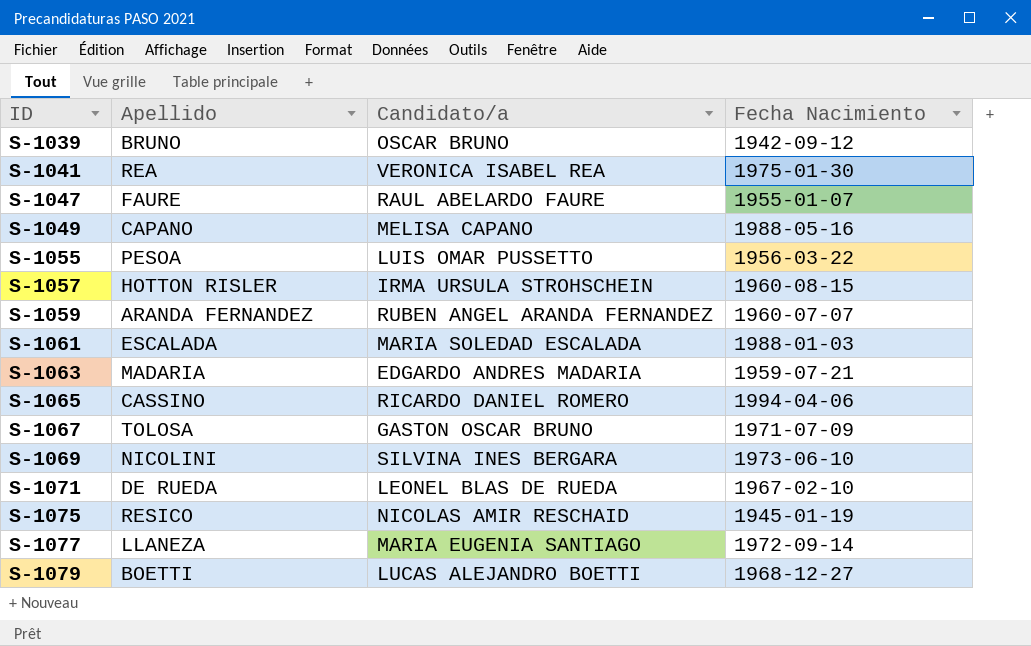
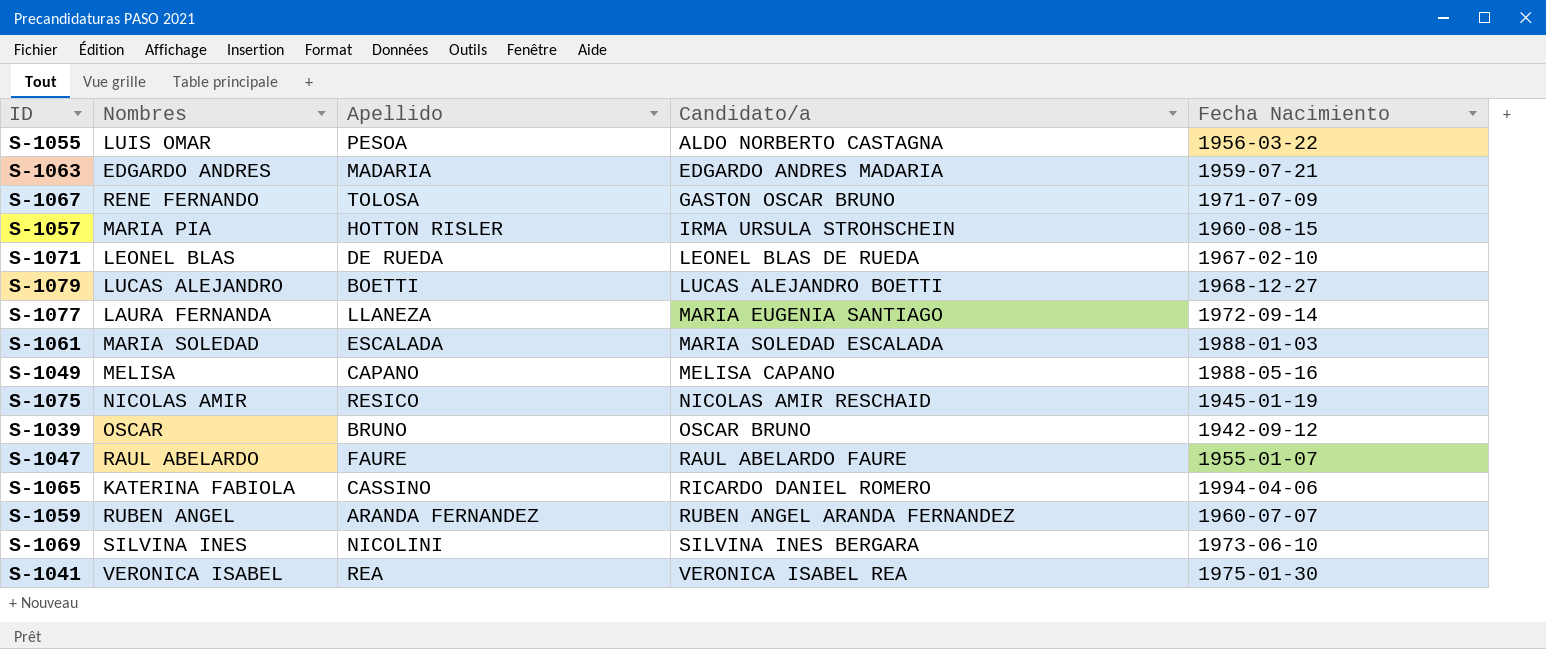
row order: ID ascending -> Candidato/a ascending
column Nombres | position: none -> 2
S-1055 | Candidato/a: LUIS OMAR PUSSETTO -> ALDO NORBERTO CASTAGNA

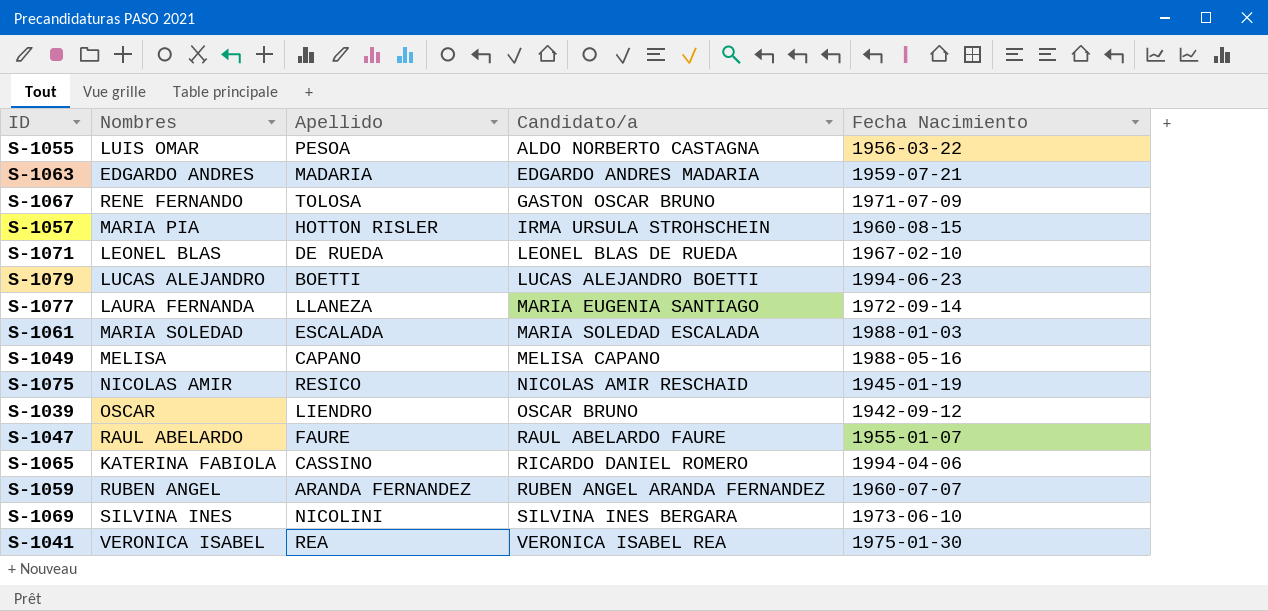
S-1079 | Fecha Nacimiento: 1968-12-27 -> 1994-06-23
S-1039 | Apellido: BRUNO -> LIENDRO

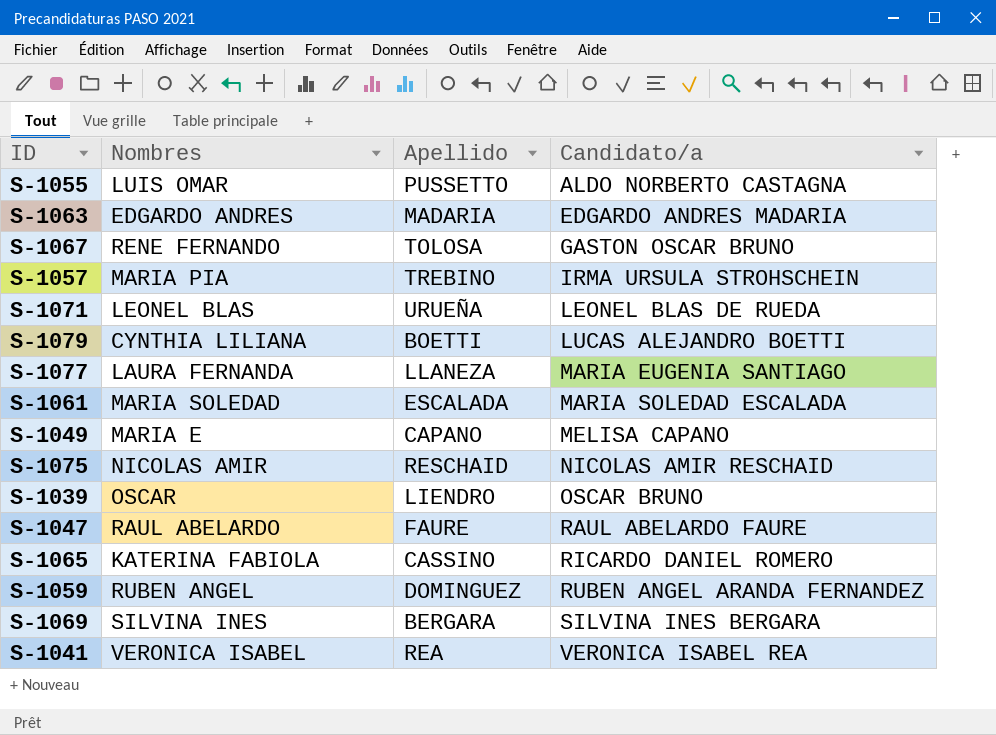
column Fecha Nacimiento | position: 5 -> none
S-1055 | Apellido: PESOA -> PUSSETTO
S-1057 | Apellido: HOTTON RISLER -> TREBINO
S-1071 | Apellido: DE RUEDA -> URUEÑA
S-1079 | Nombres: LUCAS ALEJANDRO -> CYNTHIA LILIANA
S-1049 | Nombres: MELISA -> MARIA E
S-1075 | Apellido: RESICO -> RESCHAID
S-1059 | Apellido: ARANDA FERNANDEZ -> DOMINGUEZ
S-1069 | Apellido: NICOLINI -> BERGARA

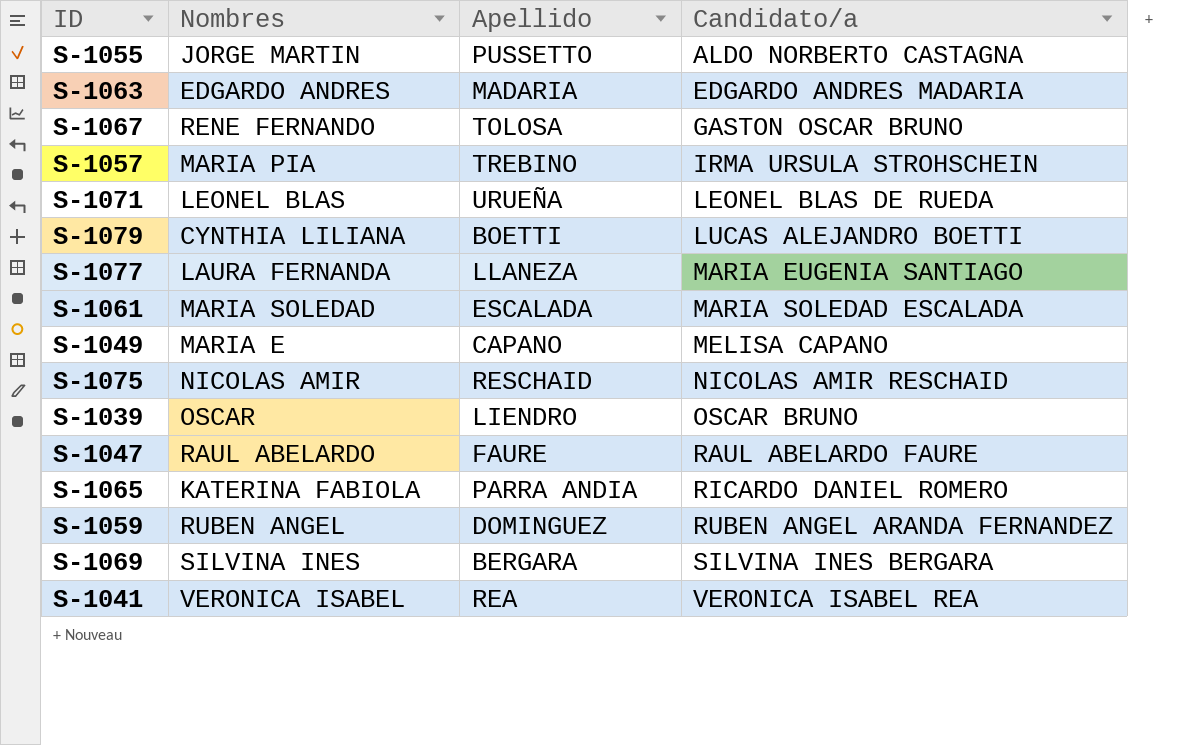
S-1055 | Nombres: LUIS OMAR -> JORGE MARTIN
S-1065 | Apellido: CASSINO -> PARRA ANDIA

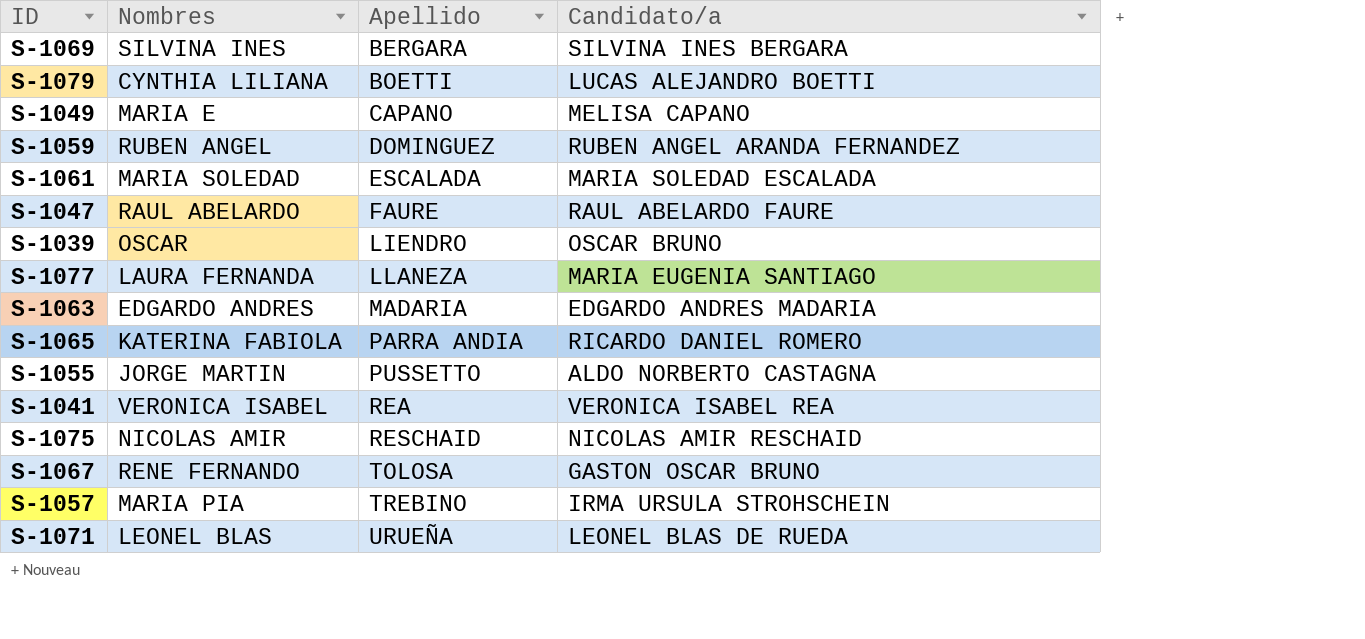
row order: Candidato/a ascending -> Apellido ascending

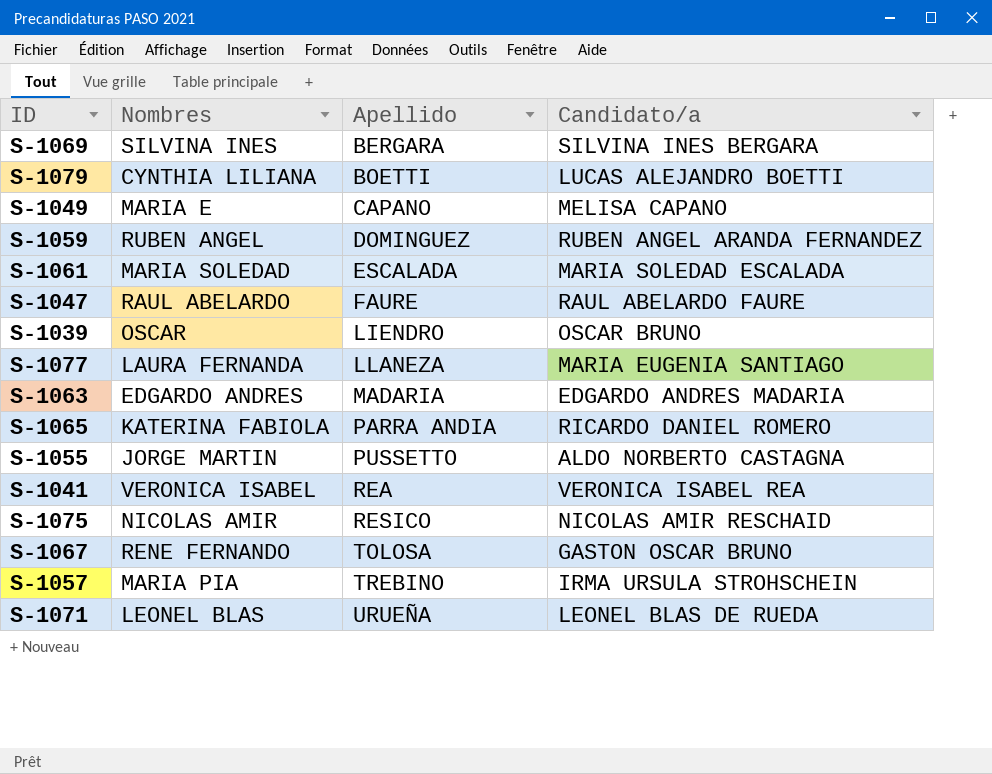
S-1075 | Apellido: RESCHAID -> RESICO

